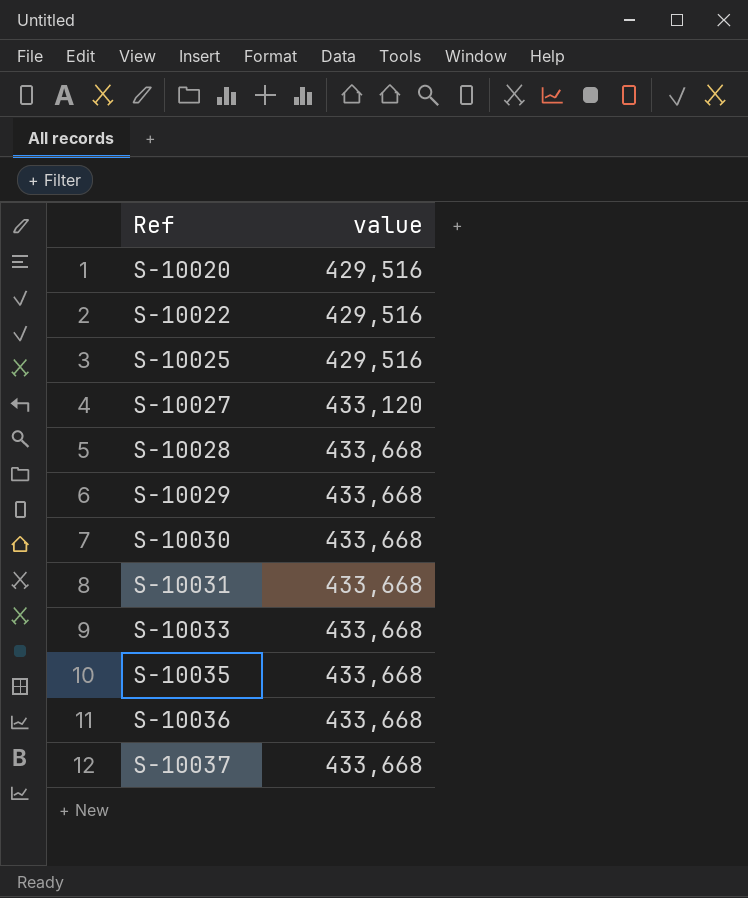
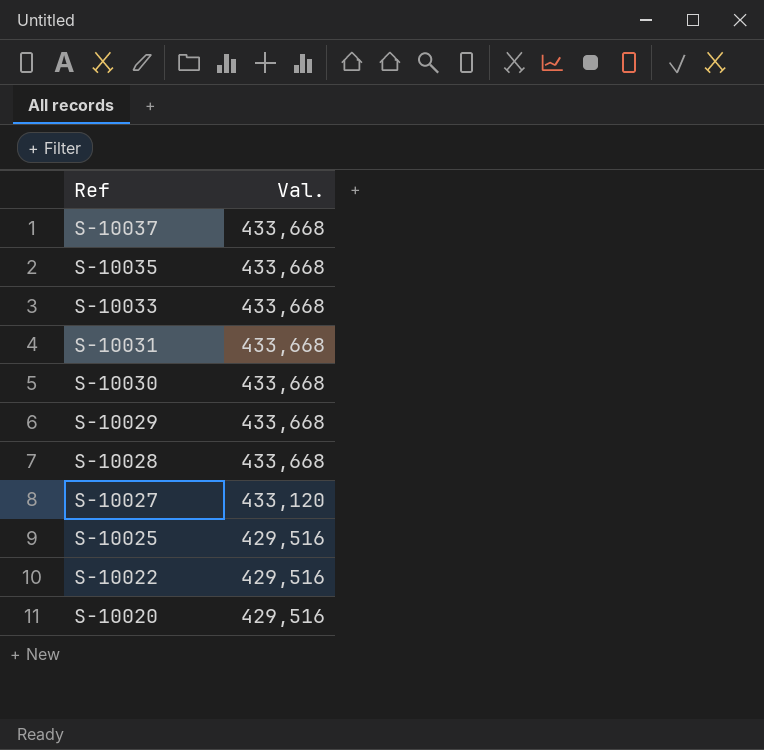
row order: Ref ascending -> Ref descending
column name: value -> Val.
row S-10036: 433,668 -> none

